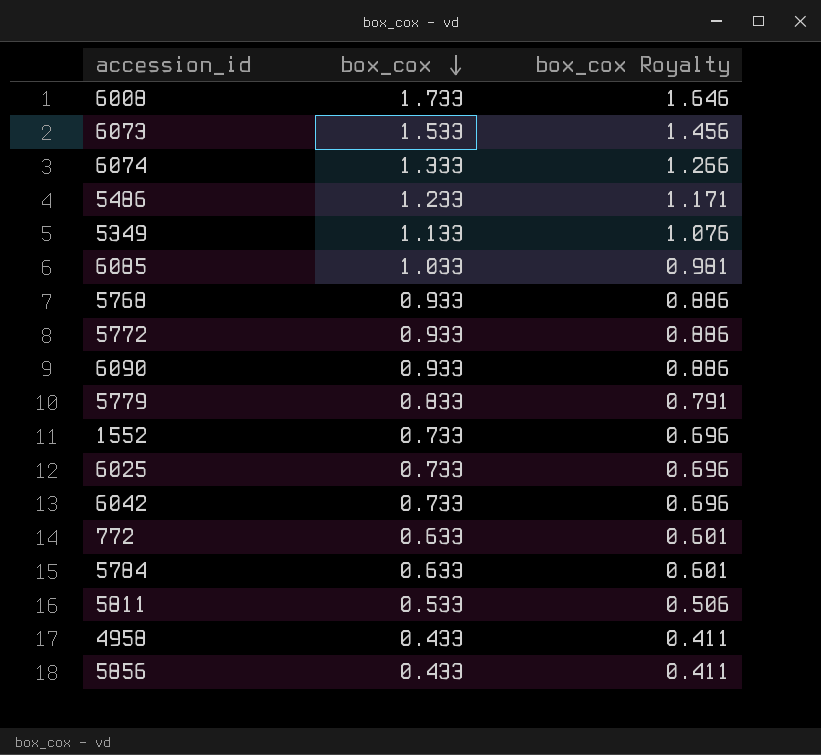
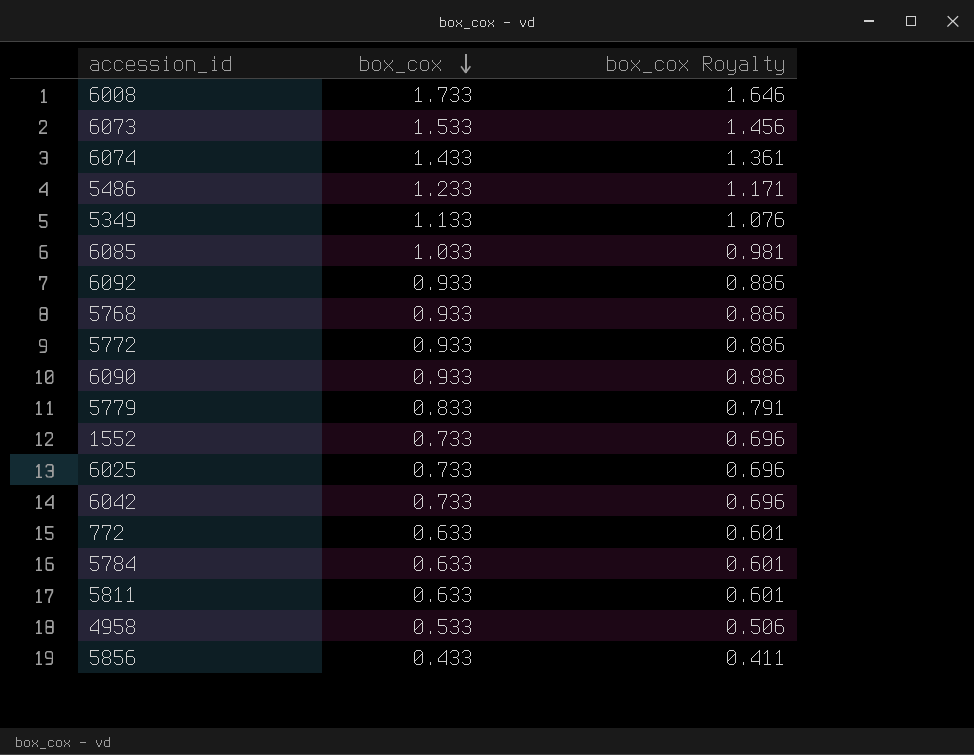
6074 | box_cox: 1.333 -> 1.433
6074 | box_cox Royalty: 1.266 -> 1.361
row 6092: none -> 0.933 | 0.886
5811 | box_cox: 0.533 -> 0.633
5811 | box_cox Royalty: 0.506 -> 0.601
4958 | box_cox: 0.433 -> 0.533
4958 | box_cox Royalty: 0.411 -> 0.506

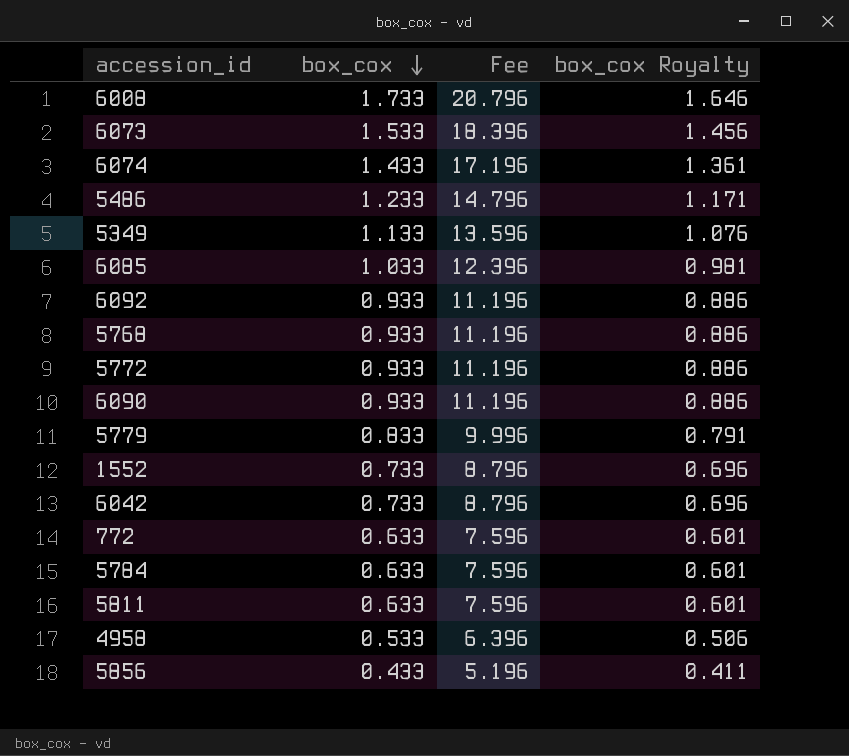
column Fee | formula: none -> [box_cox] * 12
row 6025: 0.733 | 0.696 -> none

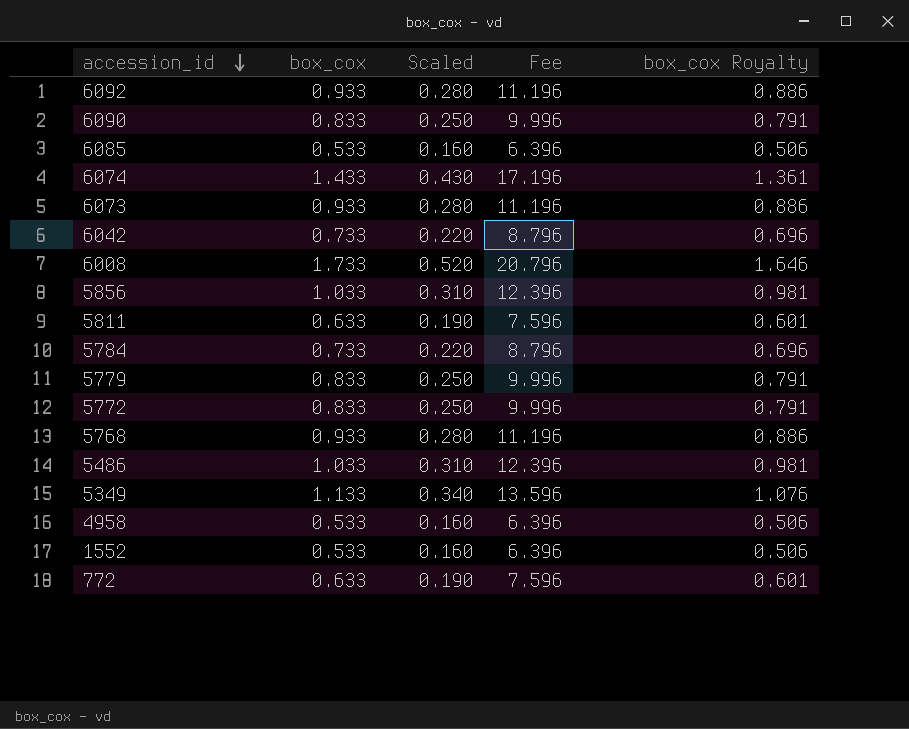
row order: box_cox descending -> accession_id descending
column Scaled | formula: none -> [box_cox] * 0.3
6090 | box_cox: 0.933 -> 0.833
6090 | Fee: 11.196 -> 9.996
6090 | box_cox Royalty: 0.886 -> 0.791
6085 | box_cox: 1.033 -> 0.533
6085 | Fee: 12.396 -> 6.396
6085 | box_cox Royalty: 0.981 -> 0.506
6073 | box_cox: 1.533 -> 0.933
6073 | Fee: 18.396 -> 11.196
6073 | box_cox Royalty: 1.456 -> 0.886
5856 | box_cox: 0.433 -> 1.033
5856 | Fee: 5.196 -> 12.396
5856 | box_cox Royalty: 0.411 -> 0.981
5784 | box_cox: 0.633 -> 0.733
5784 | Fee: 7.596 -> 8.796
5784 | box_cox Royalty: 0.601 -> 0.696
5772 | box_cox: 0.933 -> 0.833
5772 | Fee: 11.196 -> 9.996
5772 | box_cox Royalty: 0.886 -> 0.791
5486 | box_cox: 1.233 -> 1.033
5486 | Fee: 14.796 -> 12.396
5486 | box_cox Royalty: 1.171 -> 0.981
1552 | box_cox: 0.733 -> 0.533
1552 | Fee: 8.796 -> 6.396
1552 | box_cox Royalty: 0.696 -> 0.506

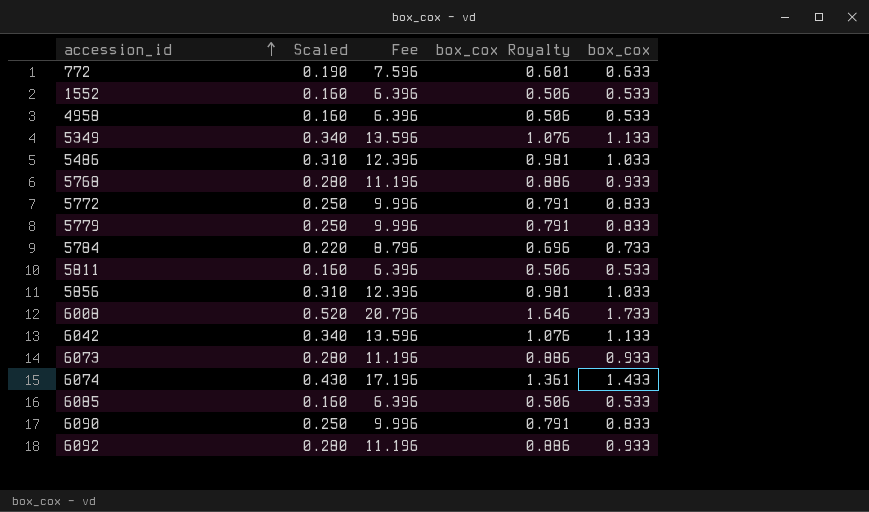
row order: accession_id descending -> accession_id ascending
column box_cox | position: 2 -> 5
5811 | Scaled: 0.190 -> 0.160
5811 | Fee: 7.596 -> 6.396
5811 | box_cox Royalty: 0.601 -> 0.506
5811 | box_cox: 0.633 -> 0.533
6042 | Scaled: 0.220 -> 0.340
6042 | Fee: 8.796 -> 13.596
6042 | box_cox Royalty: 0.696 -> 1.076
6042 | box_cox: 0.733 -> 1.133

